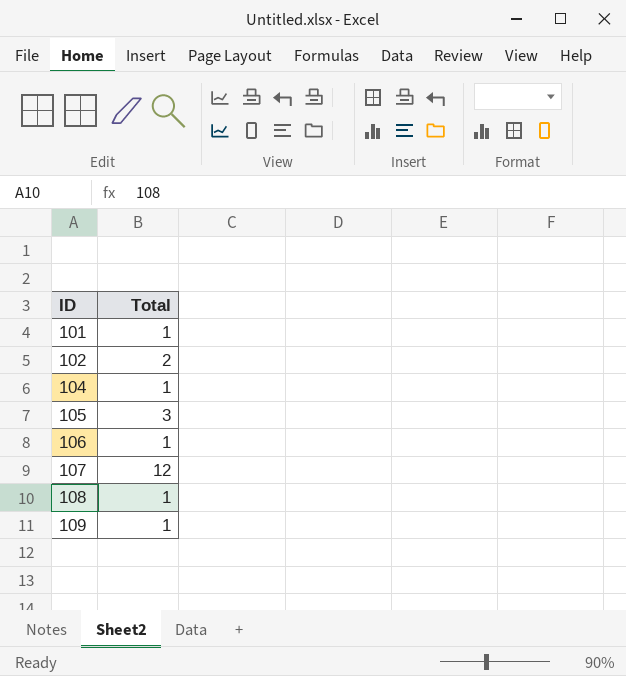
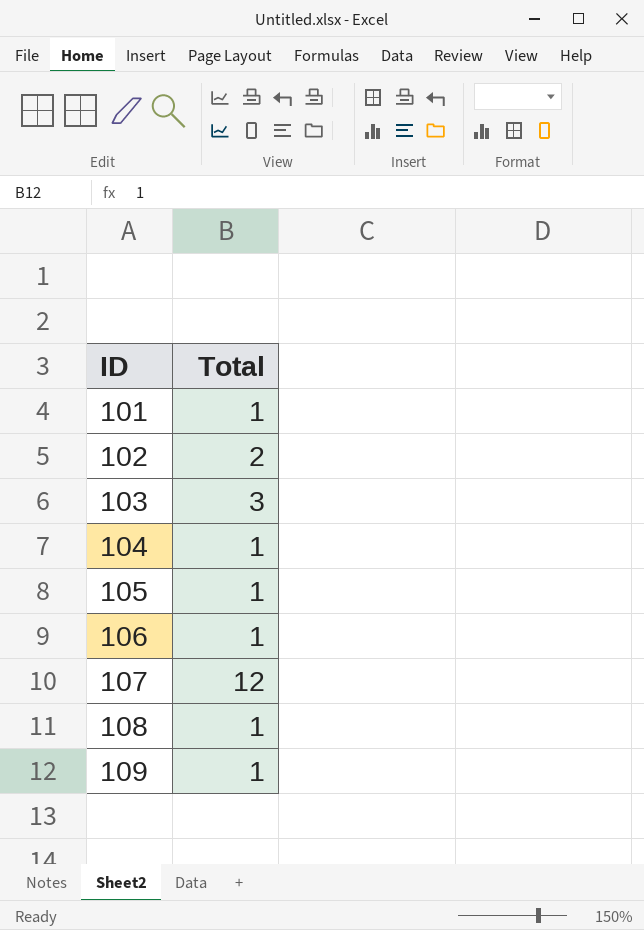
row 103: none -> 3
105 | Total: 3 -> 1

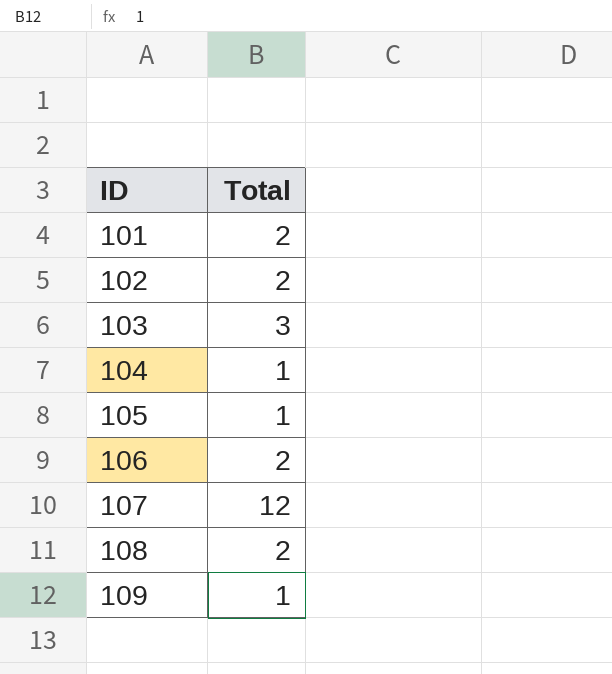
101 | Total: 1 -> 2
106 | Total: 1 -> 2
108 | Total: 1 -> 2

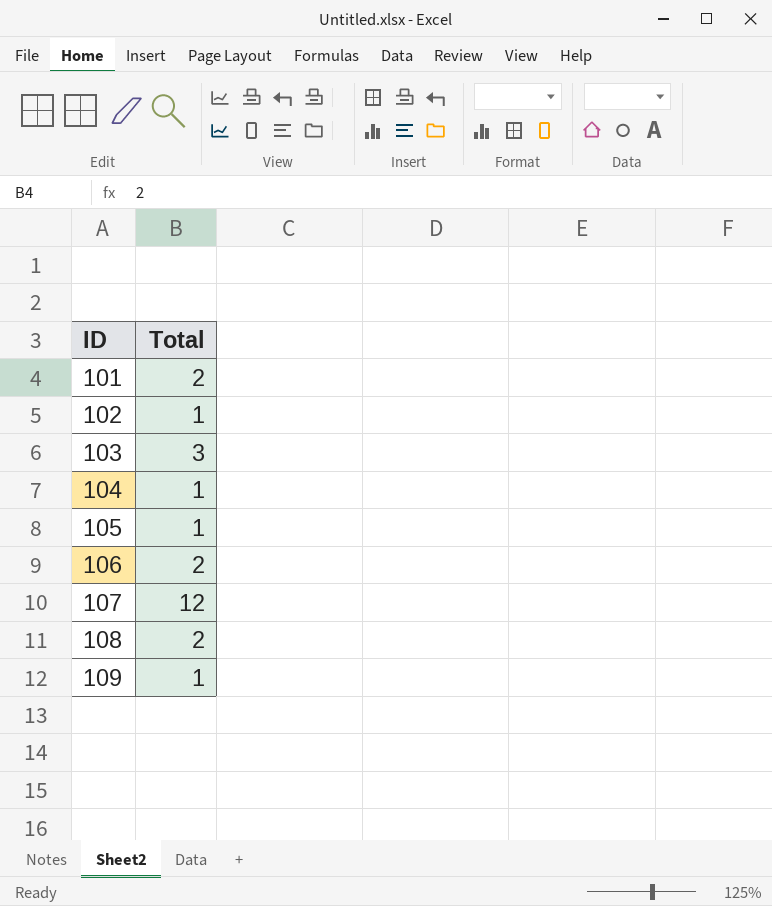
102 | Total: 2 -> 1

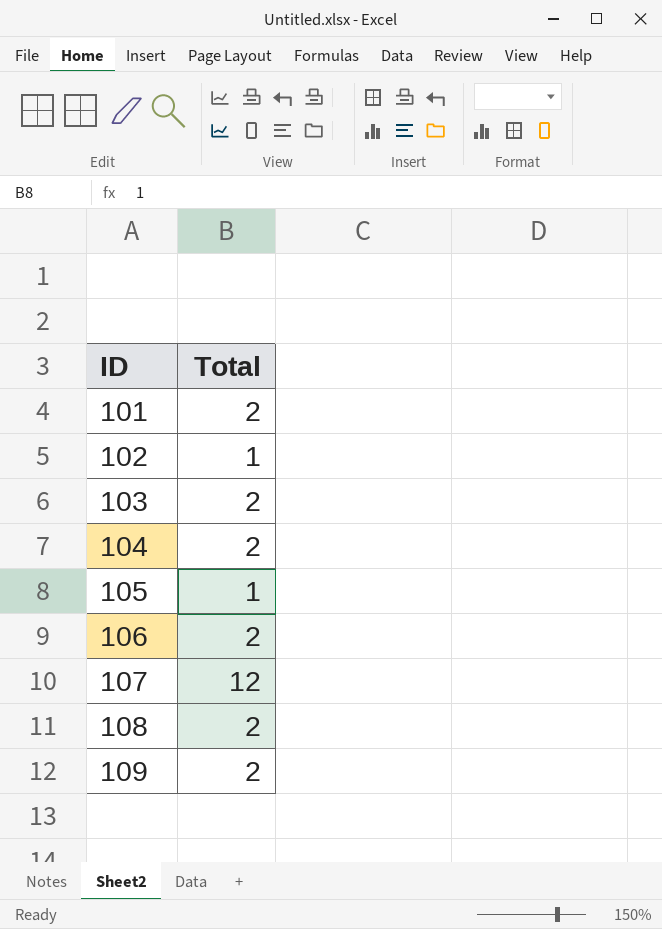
103 | Total: 3 -> 2
104 | Total: 1 -> 2
109 | Total: 1 -> 2

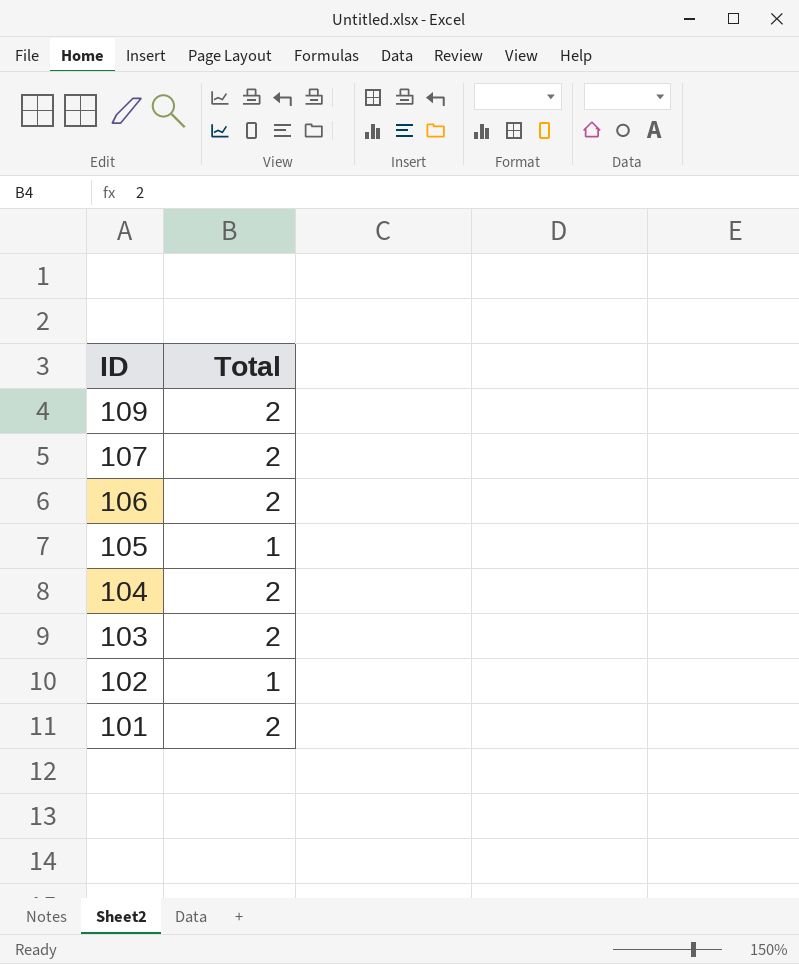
row order: ID ascending -> ID descending
row 108: 2 -> none
107 | Total: 12 -> 2

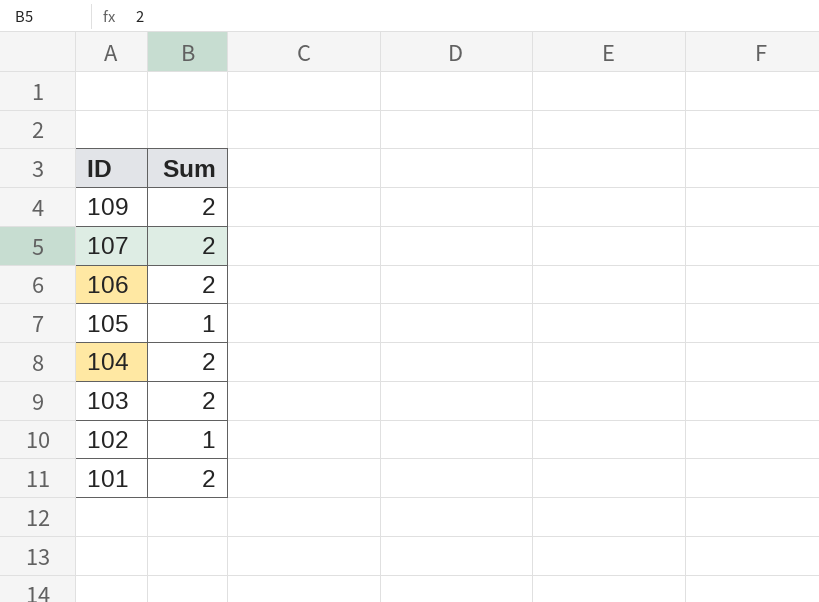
column name: Total -> Sum

